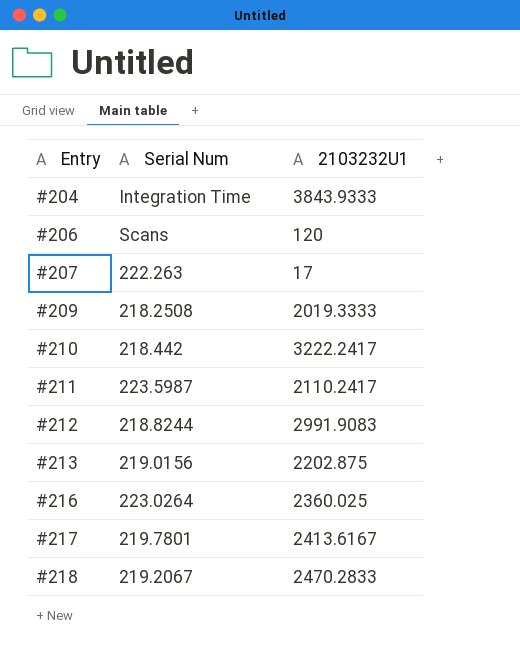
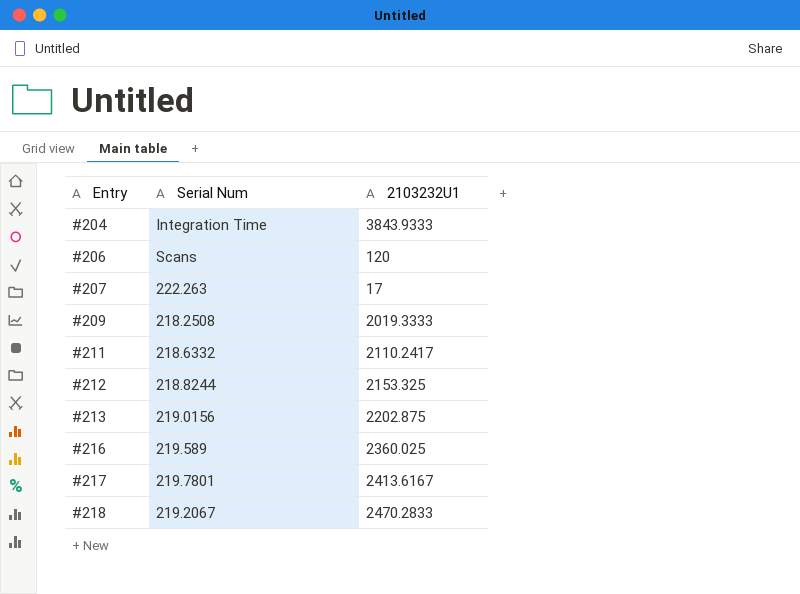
row #210: 218.442 | 3222.2417 -> none
#211 | Serial Num: 223.5987 -> 218.6332
#212 | 2103232U1: 2991.9083 -> 2153.325
#216 | Serial Num: 223.0264 -> 219.589

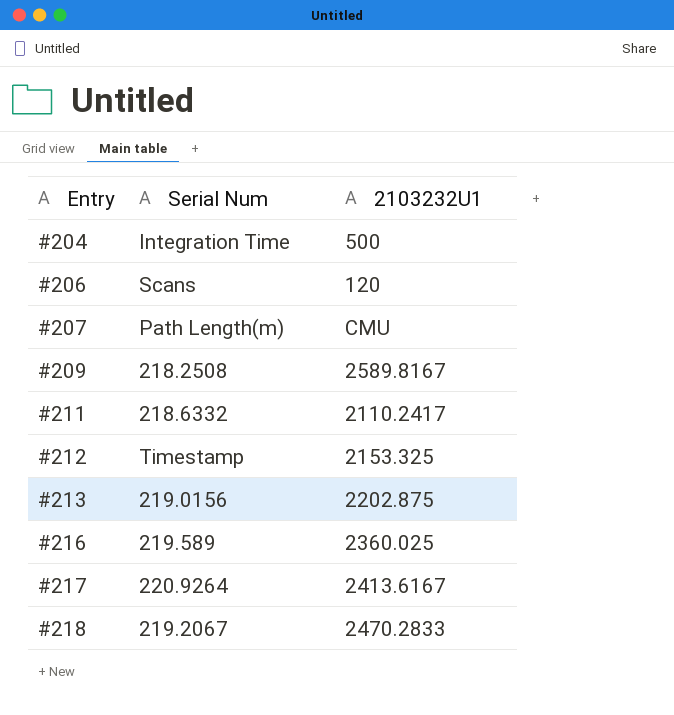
#204 | 2103232U1: 3843.9333 -> 500
#207 | Serial Num: 222.263 -> Path Length(m)
#207 | 2103232U1: 17 -> CMU
#209 | 2103232U1: 2019.3333 -> 2589.8167
#212 | Serial Num: 218.8244 -> Timestamp
#217 | Serial Num: 219.7801 -> 220.9264

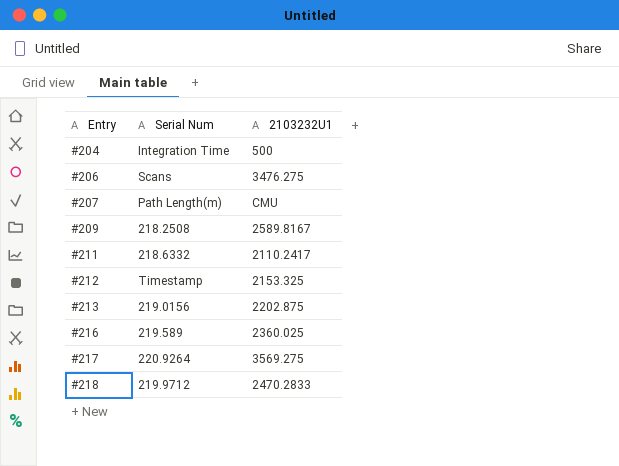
#206 | 2103232U1: 120 -> 3476.275
#217 | 2103232U1: 2413.6167 -> 3569.275
#218 | Serial Num: 219.2067 -> 219.9712

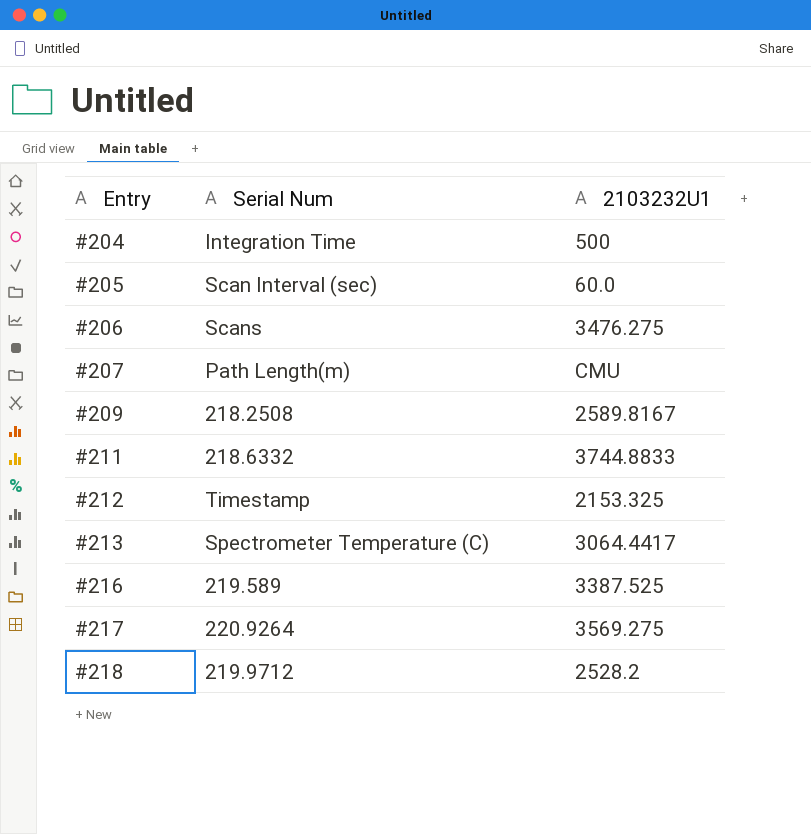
row #205: none -> Scan Interval (sec) | 60.0
#211 | 2103232U1: 2110.2417 -> 3744.8833
#213 | Serial Num: 219.0156 -> Spectrometer Temperature (C)
#213 | 2103232U1: 2202.875 -> 3064.4417
#216 | 2103232U1: 2360.025 -> 3387.525
#218 | 2103232U1: 2470.2833 -> 2528.2

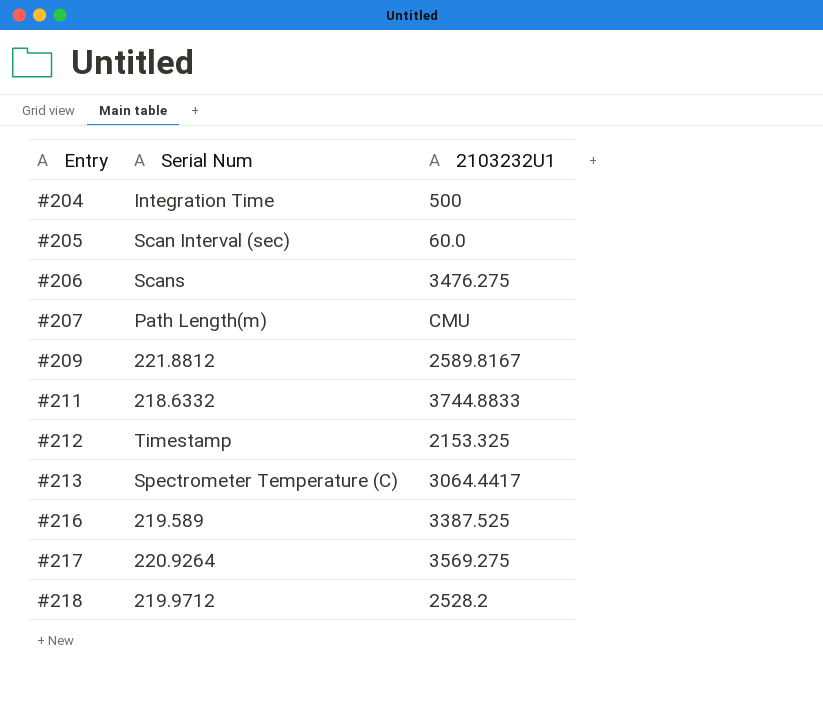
#209 | Serial Num: 218.2508 -> 221.8812

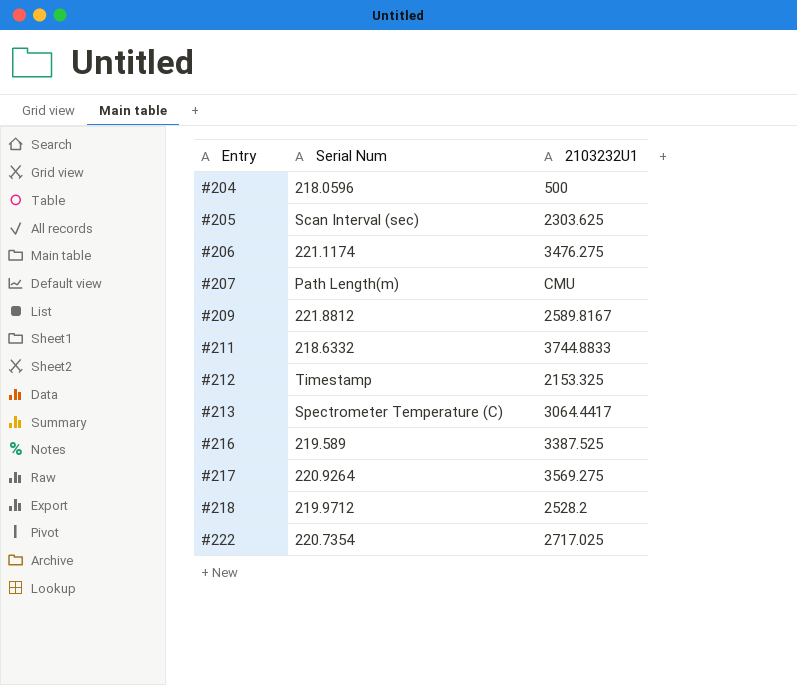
#204 | Serial Num: Integration Time -> 218.0596
#205 | 2103232U1: 60.0 -> 2303.625
#206 | Serial Num: Scans -> 221.1174
row #222: none -> 220.7354 | 2717.025

